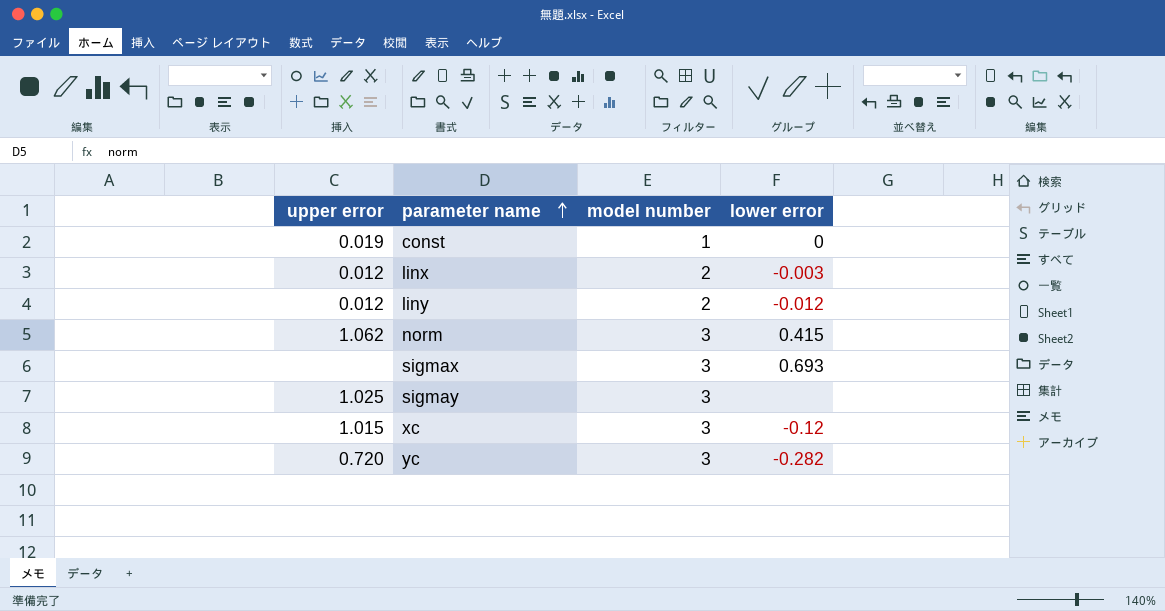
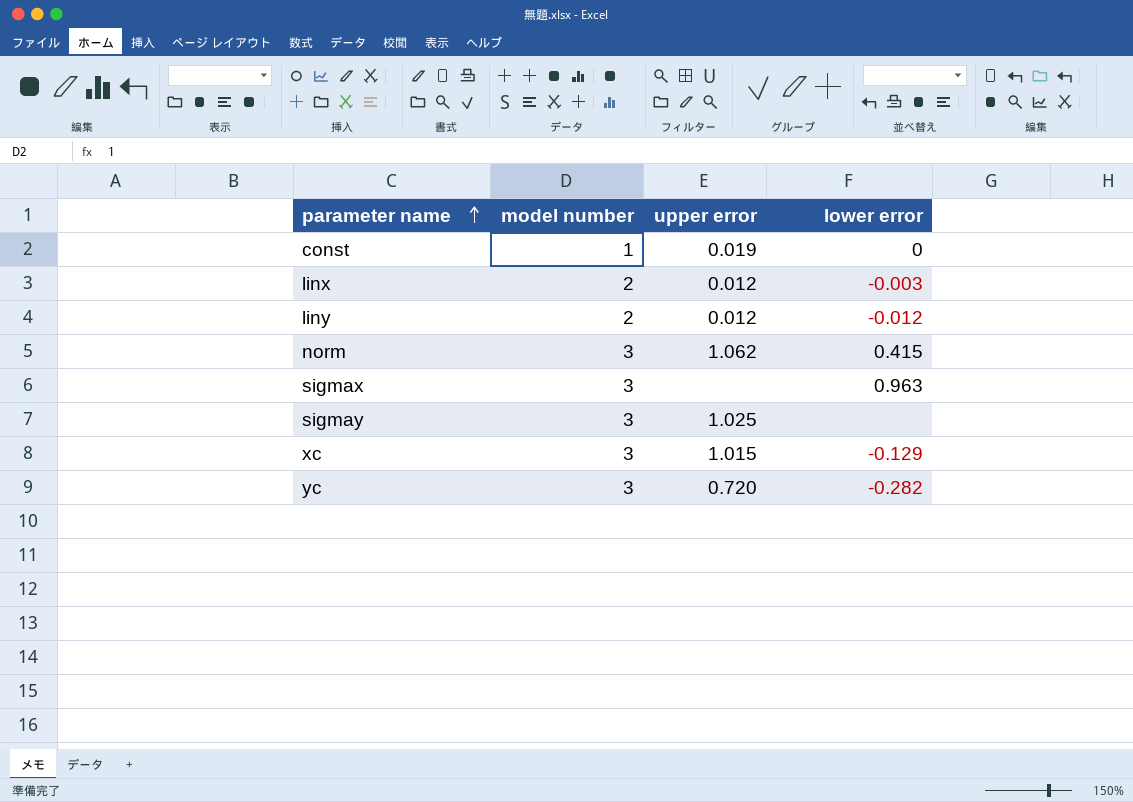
column upper error | position: 1 -> 3
sigmax | lower error: 0.693 -> 0.963
xc | lower error: -0.12 -> -0.129

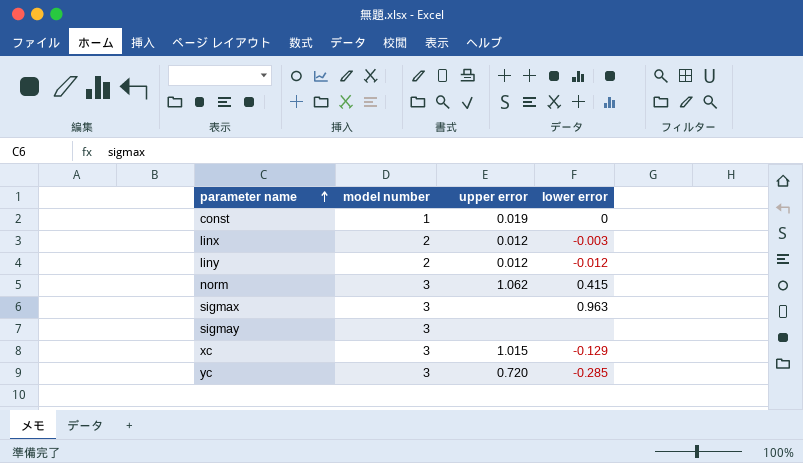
sigmay | upper error: 1.025 -> none
yc | lower error: -0.282 -> -0.285

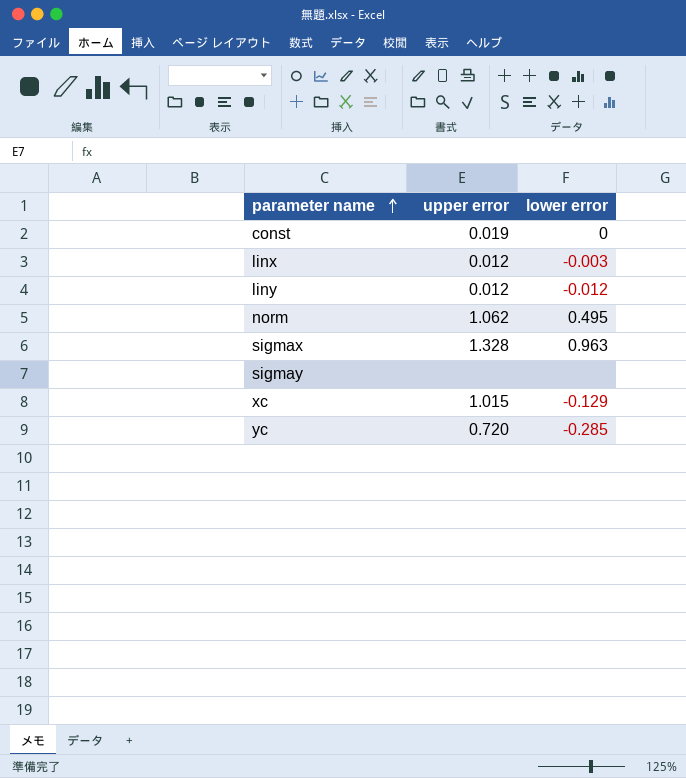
column model number | position: 2 -> none
norm | lower error: 0.415 -> 0.495
sigmax | upper error: none -> 1.328

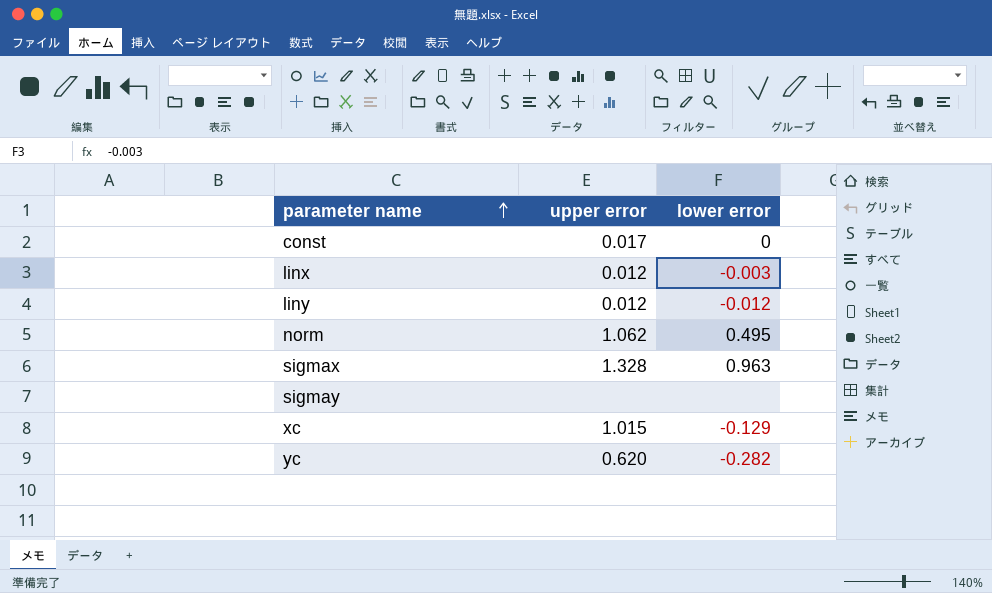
const | upper error: 0.019 -> 0.017
yc | upper error: 0.720 -> 0.620
yc | lower error: -0.285 -> -0.282

